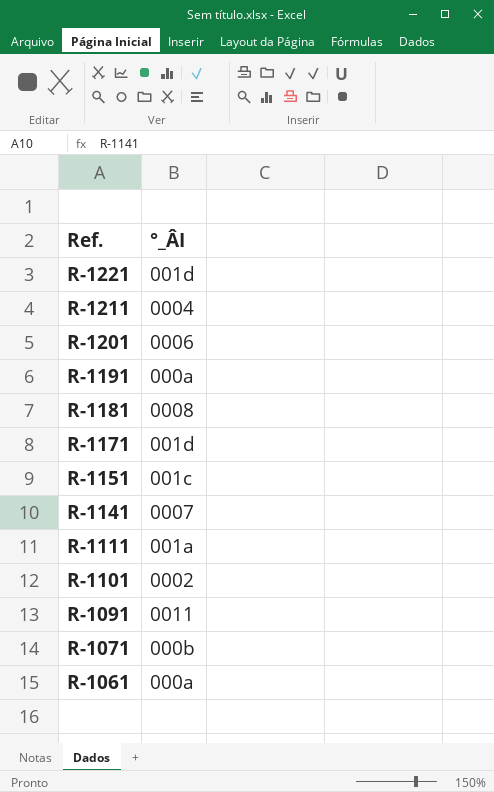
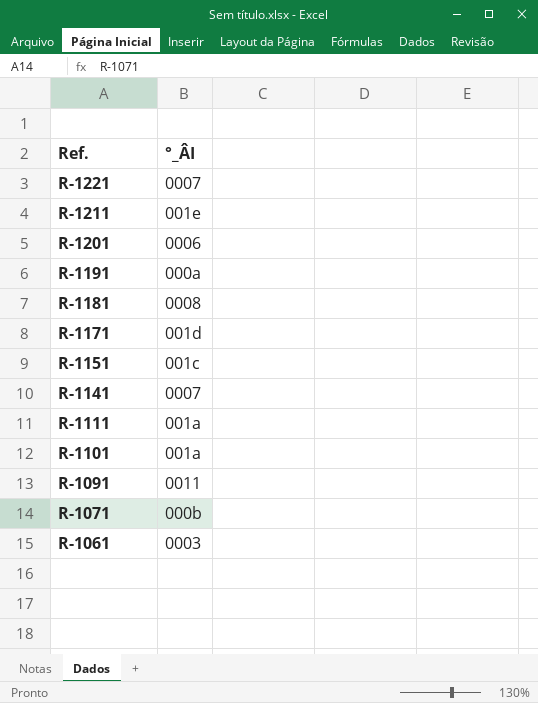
R-1221 | °_ÂI: 001d -> 0007
R-1211 | °_ÂI: 0004 -> 001e
R-1101 | °_ÂI: 0002 -> 001a
R-1061 | °_ÂI: 000a -> 0003

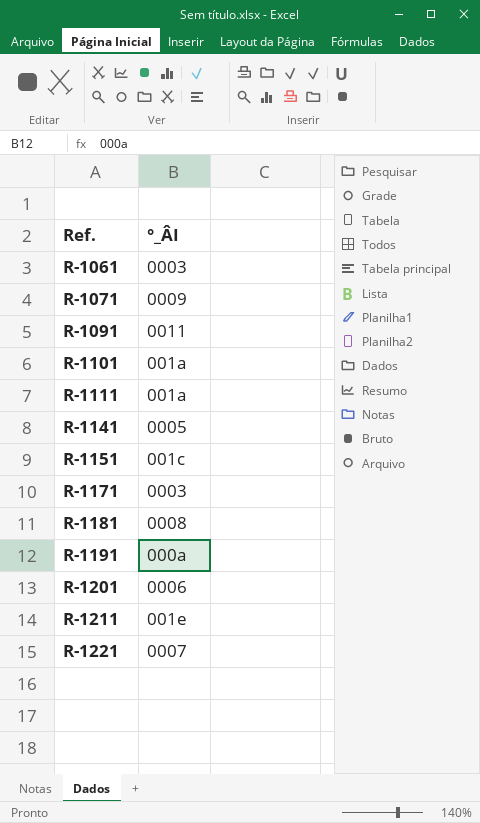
row order: Ref. descending -> Ref. ascending
R-1071 | °_ÂI: 000b -> 0009
R-1141 | °_ÂI: 0007 -> 0005
R-1171 | °_ÂI: 001d -> 0003

